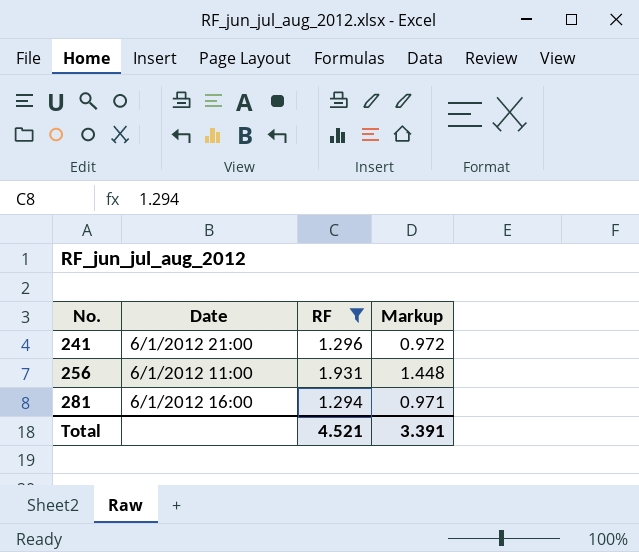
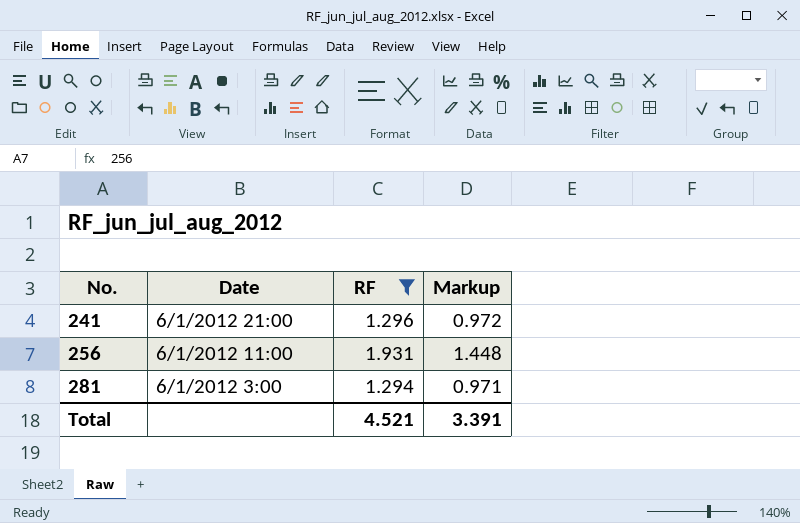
281 | Date: 6/1/2012 16:00 -> 6/1/2012 3:00

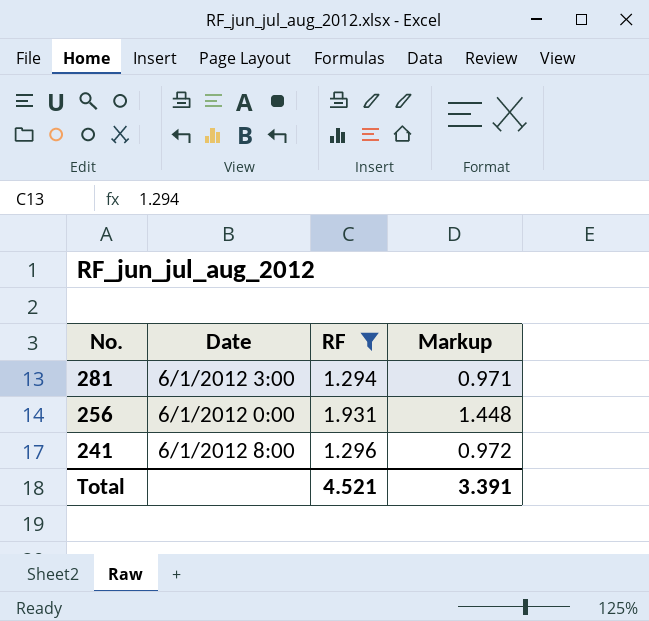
row order: No. ascending -> No. descending
256 | Date: 6/1/2012 11:00 -> 6/1/2012 0:00
241 | Date: 6/1/2012 21:00 -> 6/1/2012 8:00

